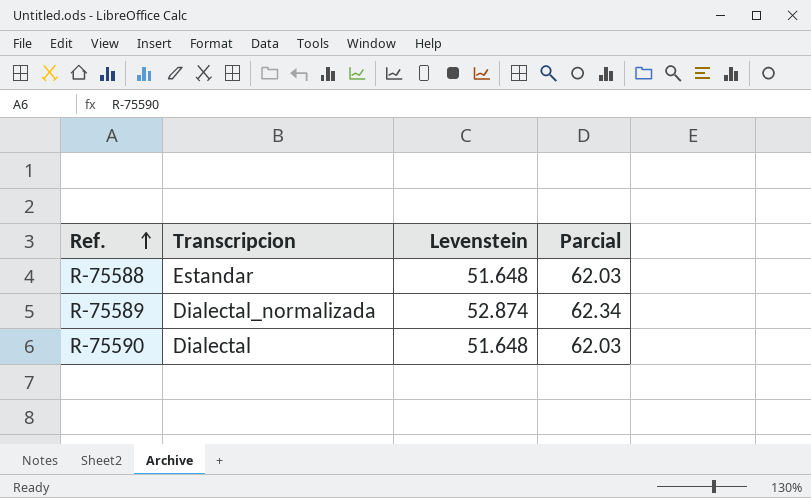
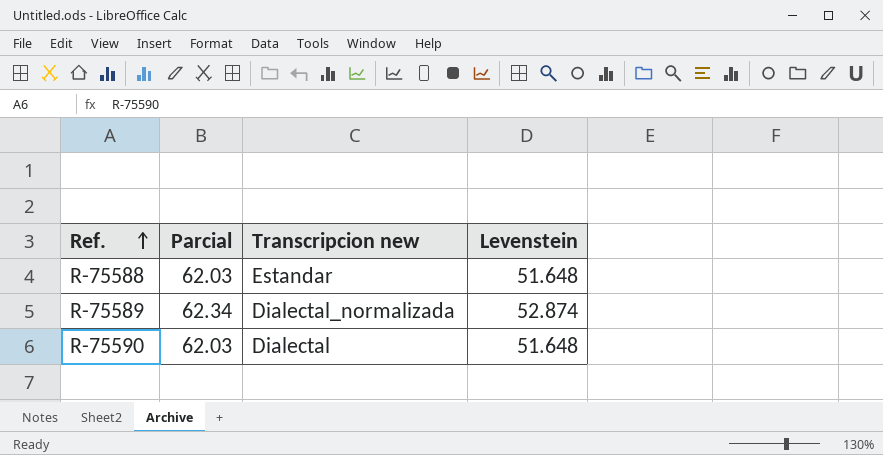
column Parcial | position: 4 -> 2
column name: Transcripcion -> Transcripcion new

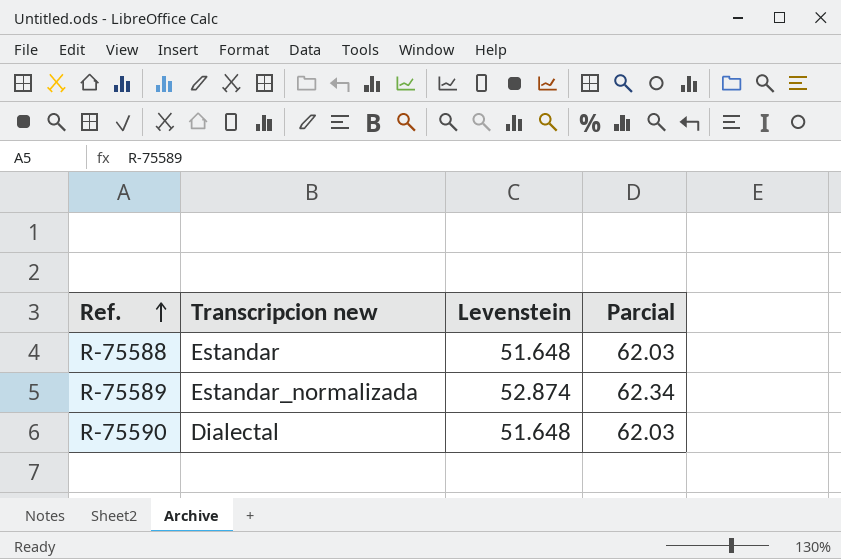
column Parcial | position: 2 -> 4
R-75589 | Transcripcion new: Dialectal_normalizada -> Estandar_normalizada

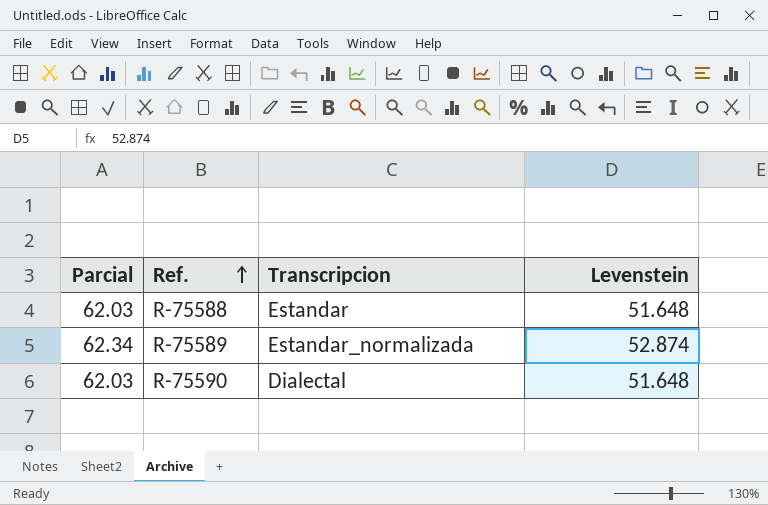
column Parcial | position: 4 -> 1
column name: Transcripcion new -> Transcripcion

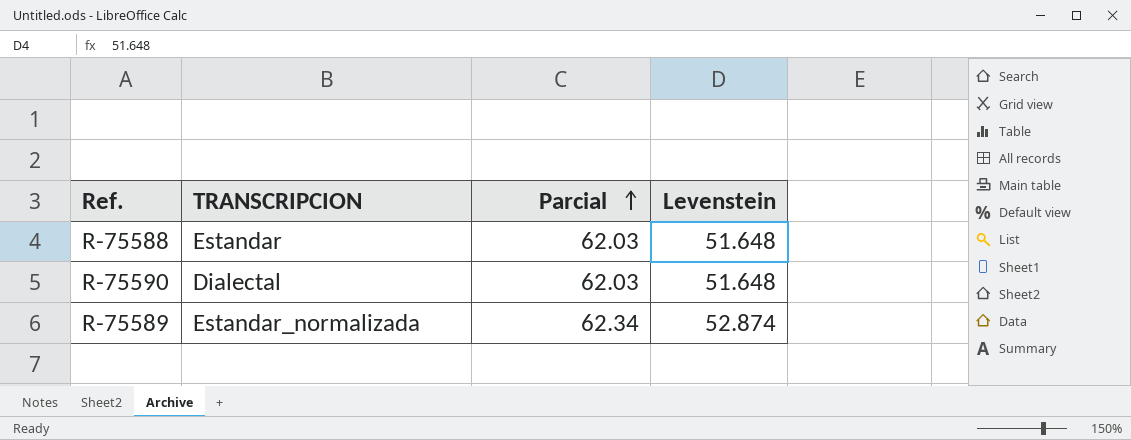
row order: Ref. ascending -> Parcial ascending
column name: Transcripcion -> TRANSCRIPCION
column Parcial | position: 1 -> 3

